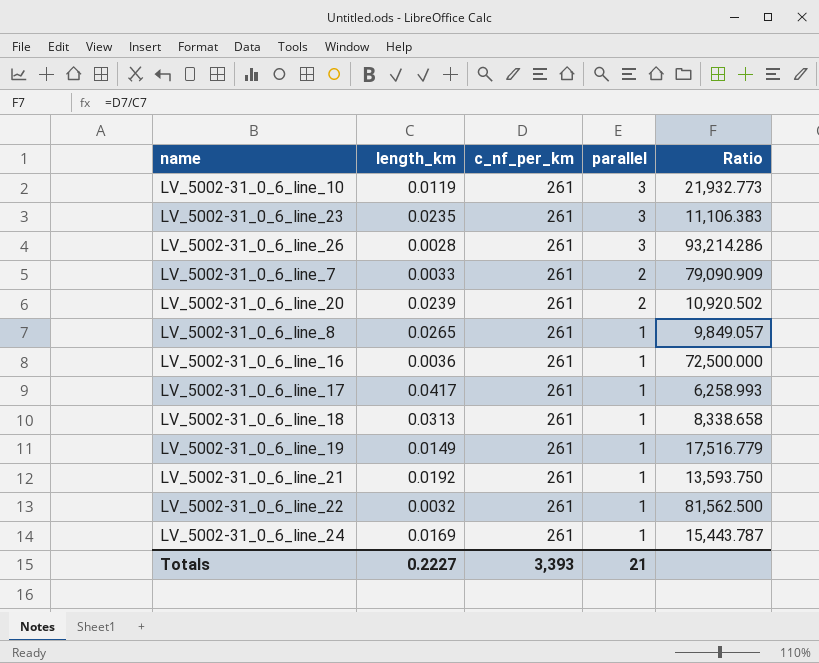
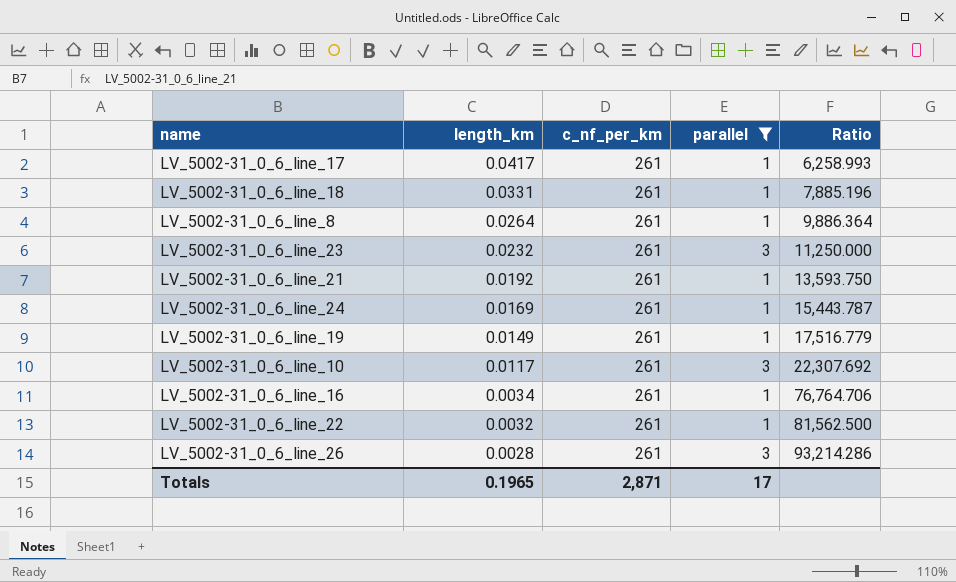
filter: none -> parallel != 2
row order: parallel descending -> length_km descending
LV_5002-31_0_6_line_18 | length_km: 0.0313 -> 0.0331
LV_5002-31_0_6_line_18 | Ratio: 8,338.658 -> 7,885.196
LV_5002-31_0_6_line_8 | length_km: 0.0265 -> 0.0264
LV_5002-31_0_6_line_8 | Ratio: 9,849.057 -> 9,886.364
LV_5002-31_0_6_line_23 | length_km: 0.0235 -> 0.0232
LV_5002-31_0_6_line_23 | Ratio: 11,106.383 -> 11,250.000
LV_5002-31_0_6_line_10 | length_km: 0.0119 -> 0.0117
LV_5002-31_0_6_line_10 | Ratio: 21,932.773 -> 22,307.692
LV_5002-31_0_6_line_16 | length_km: 0.0036 -> 0.0034
LV_5002-31_0_6_line_16 | Ratio: 72,500.000 -> 76,764.706
Totals | length_km: 0.2227 -> 0.1965
Totals | c_nf_per_km: 3,393 -> 2,871
Totals | parallel: 21 -> 17

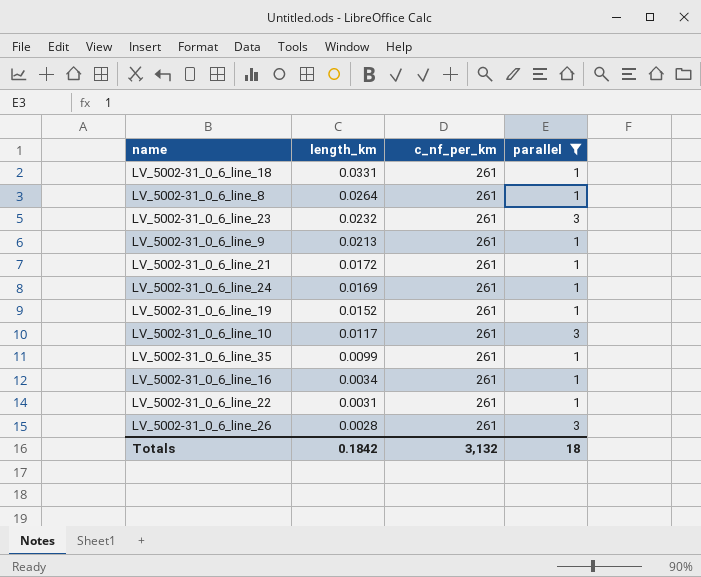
column Ratio | formula: [c_nf_per_km] / [length_km] -> none
row LV_5002-31_0_6_line_17: 0.0417 | 261 | 1 | 6,258.993 -> none
row LV_5002-31_0_6_line_9: none -> 0.0213 | 261 | 1
LV_5002-31_0_6_line_21 | length_km: 0.0192 -> 0.0172
LV_5002-31_0_6_line_19 | length_km: 0.0149 -> 0.0152
row LV_5002-31_0_6_line_35: none -> 0.0099 | 261 | 1
LV_5002-31_0_6_line_22 | length_km: 0.0032 -> 0.0031
Totals | length_km: 0.1965 -> 0.1842
Totals | c_nf_per_km: 2,871 -> 3,132
Totals | parallel: 17 -> 18

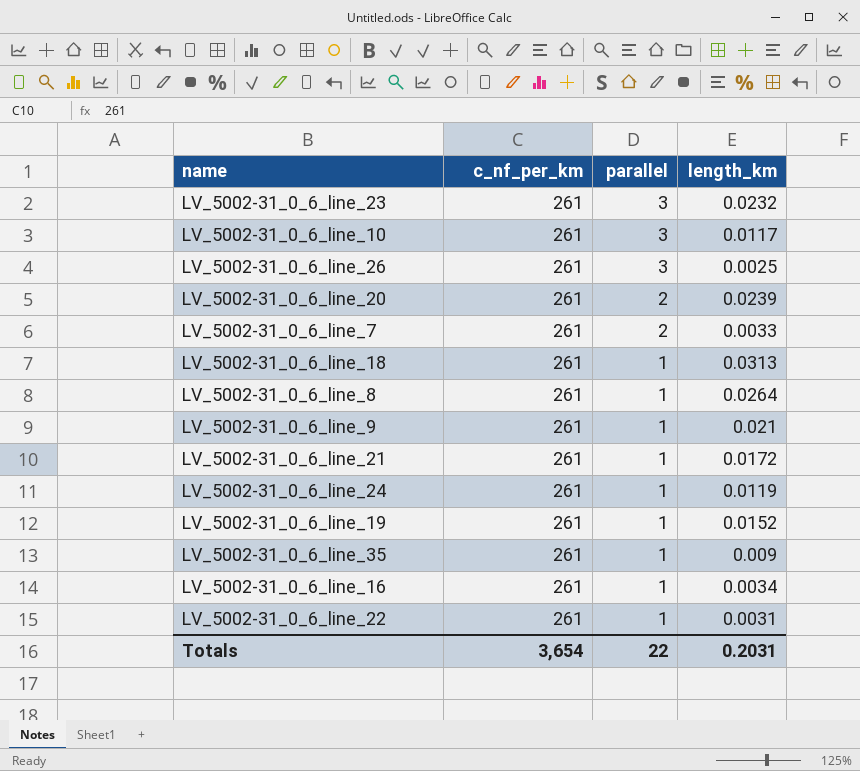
filter: parallel != 2 -> none
row order: length_km descending -> parallel descending
column length_km | position: 2 -> 4
LV_5002-31_0_6_line_26 | length_km: 0.0028 -> 0.0025
LV_5002-31_0_6_line_18 | length_km: 0.0331 -> 0.0313
LV_5002-31_0_6_line_9 | length_km: 0.0213 -> 0.021
LV_5002-31_0_6_line_24 | length_km: 0.0169 -> 0.0119
LV_5002-31_0_6_line_35 | length_km: 0.0099 -> 0.009
Totals | c_nf_per_km: 3,132 -> 3,654
Totals | parallel: 18 -> 22
Totals | length_km: 0.1842 -> 0.2031

